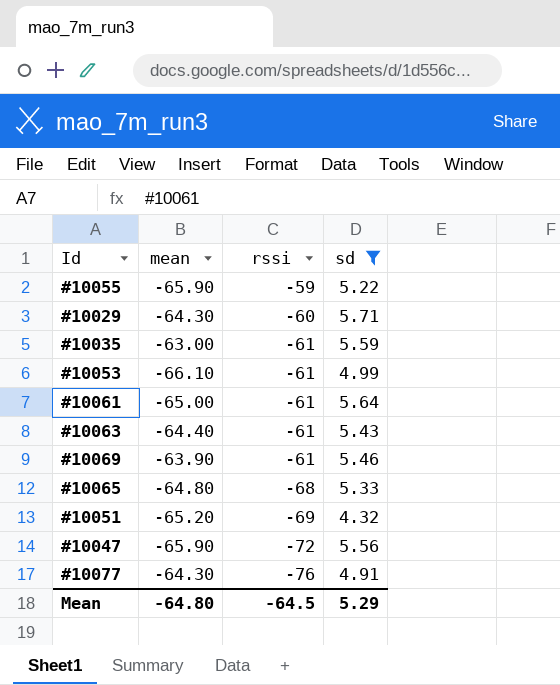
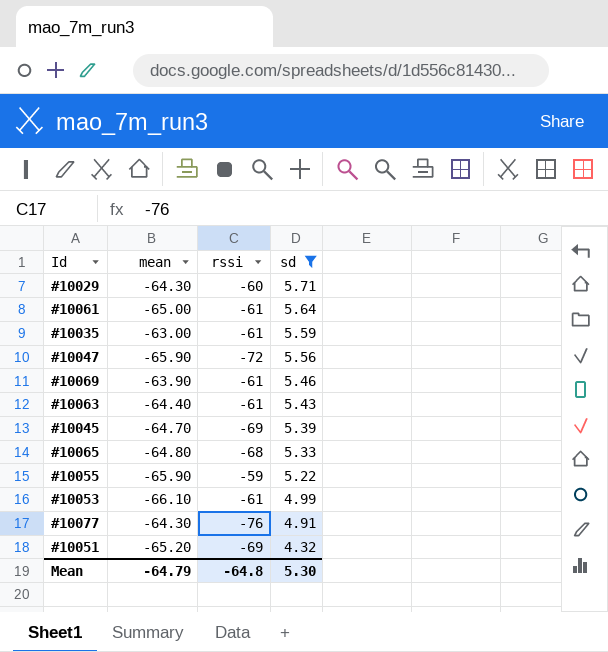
row order: rssi descending -> sd descending
row #10045: none -> -64.70 | -69 | 5.39
Mean | mean: -64.80 -> -64.79
Mean | rssi: -64.5 -> -64.8
Mean | sd: 5.29 -> 5.30

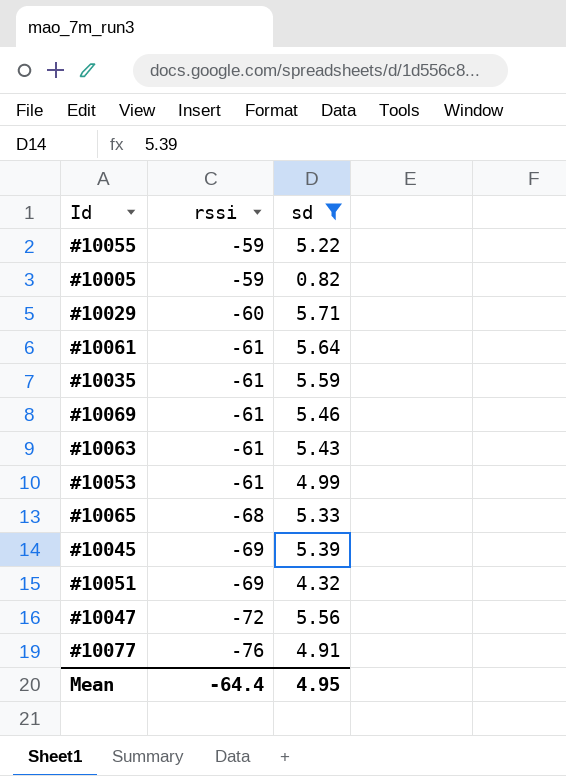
row order: sd descending -> rssi descending
column mean | position: 2 -> none
row #10005: none -> -59 | 0.82
Mean | rssi: -64.8 -> -64.4
Mean | sd: 5.30 -> 4.95

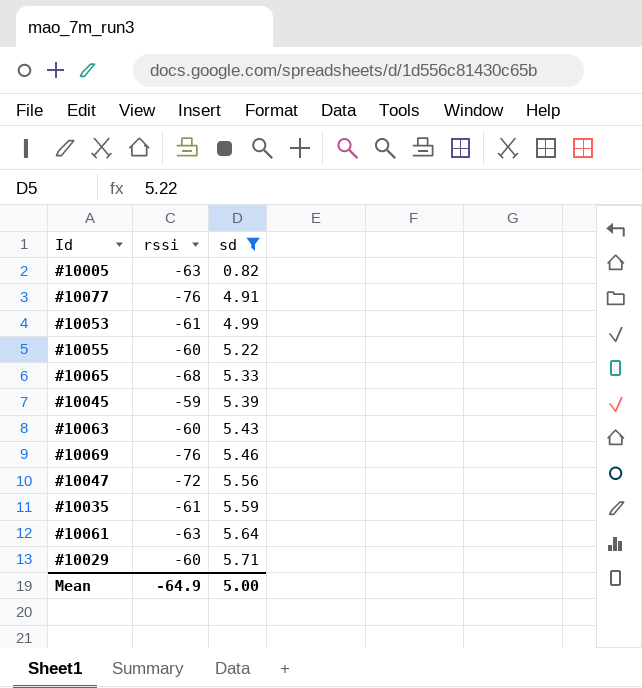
row order: rssi descending -> sd ascending
row #10051: -69 | 4.32 -> none
#10005 | rssi: -59 -> -63
#10055 | rssi: -59 -> -60
#10045 | rssi: -69 -> -59
#10063 | rssi: -61 -> -60
#10069 | rssi: -61 -> -76
#10061 | rssi: -61 -> -63
Mean | rssi: -64.4 -> -64.9
Mean | sd: 4.95 -> 5.00

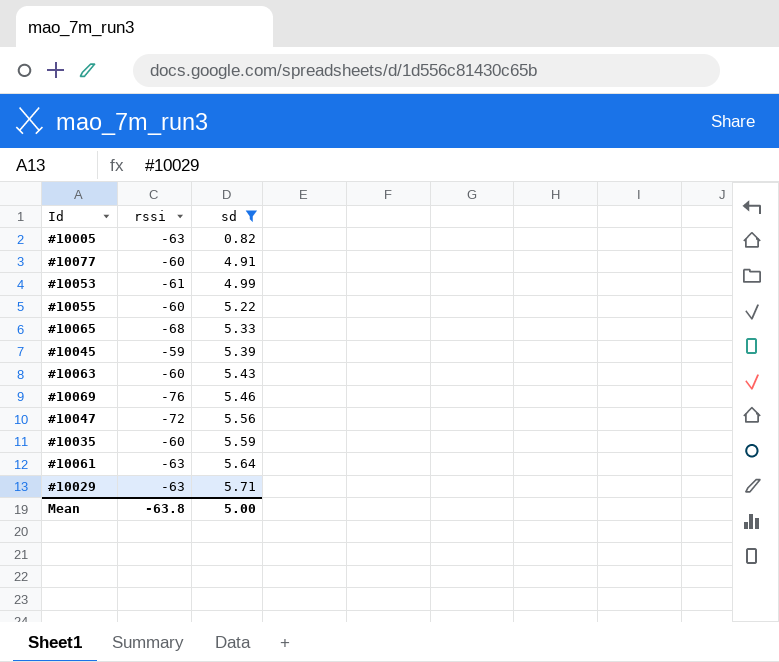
#10077 | rssi: -76 -> -60
#10035 | rssi: -61 -> -60
#10029 | rssi: -60 -> -63
Mean | rssi: -64.9 -> -63.8

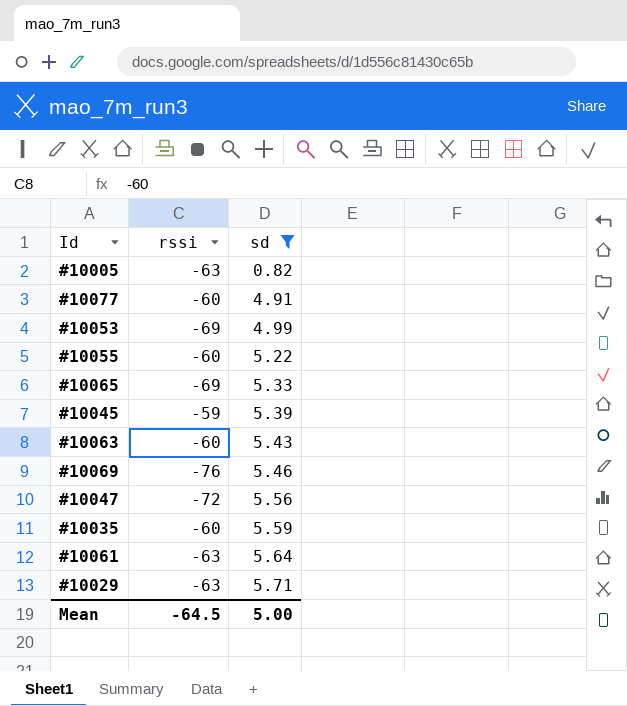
#10053 | rssi: -61 -> -69
#10065 | rssi: -68 -> -69
Mean | rssi: -63.8 -> -64.5

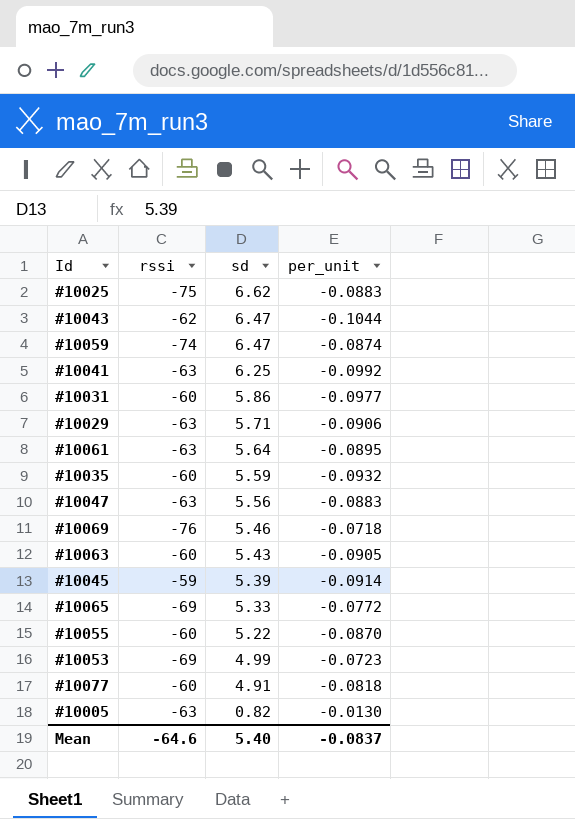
filter: sd <= 5.71 -> none
row order: sd ascending -> sd descending
column per_unit | formula: none -> [sd] / [rssi]
#10047 | rssi: -72 -> -63
Mean | rssi: -64.5 -> -64.6
Mean | sd: 5.00 -> 5.40

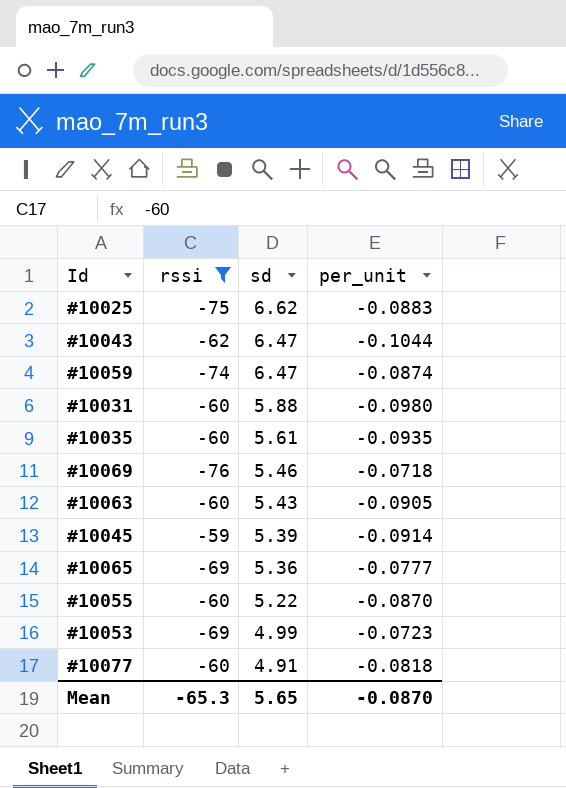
filter: none -> rssi != -63
#10031 | sd: 5.86 -> 5.88
#10031 | per_unit: -0.0977 -> -0.0980
#10035 | sd: 5.59 -> 5.61
#10035 | per_unit: -0.0932 -> -0.0935
#10065 | sd: 5.33 -> 5.36
#10065 | per_unit: -0.0772 -> -0.0777
Mean | rssi: -64.6 -> -65.3
Mean | sd: 5.40 -> 5.65
Mean | per_unit: -0.0837 -> -0.0870

